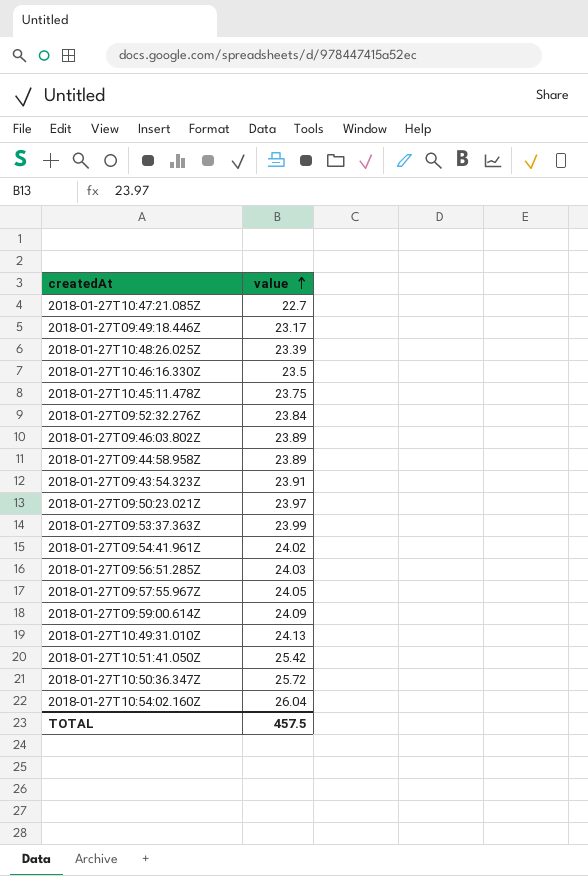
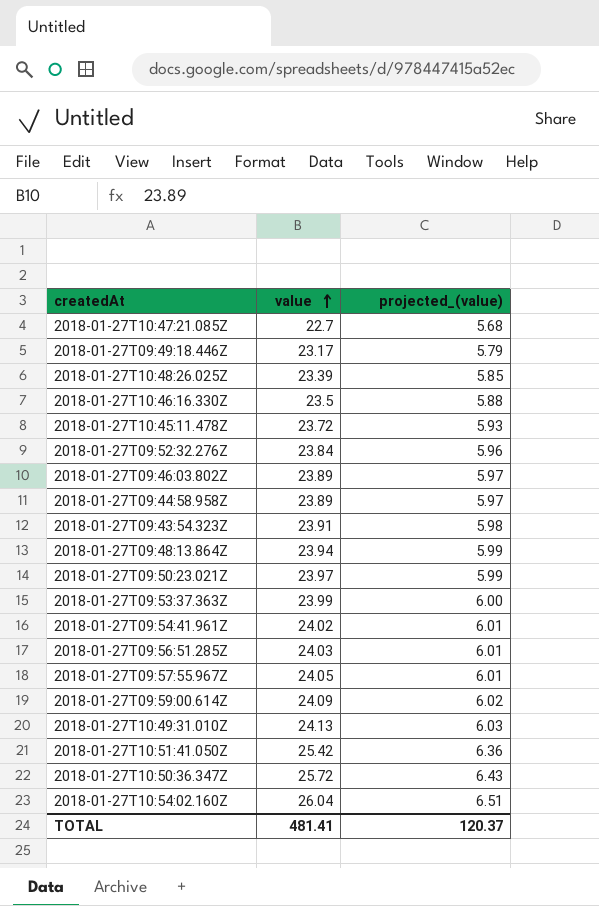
column projected_(value) | formula: none -> [value] * 0.25
2018-01-27T10:45:11.478Z | value: 23.75 -> 23.72
row 2018-01-27T09:48:13.864Z: none -> 23.94 | 5.99
TOTAL | value: 457.5 -> 481.41

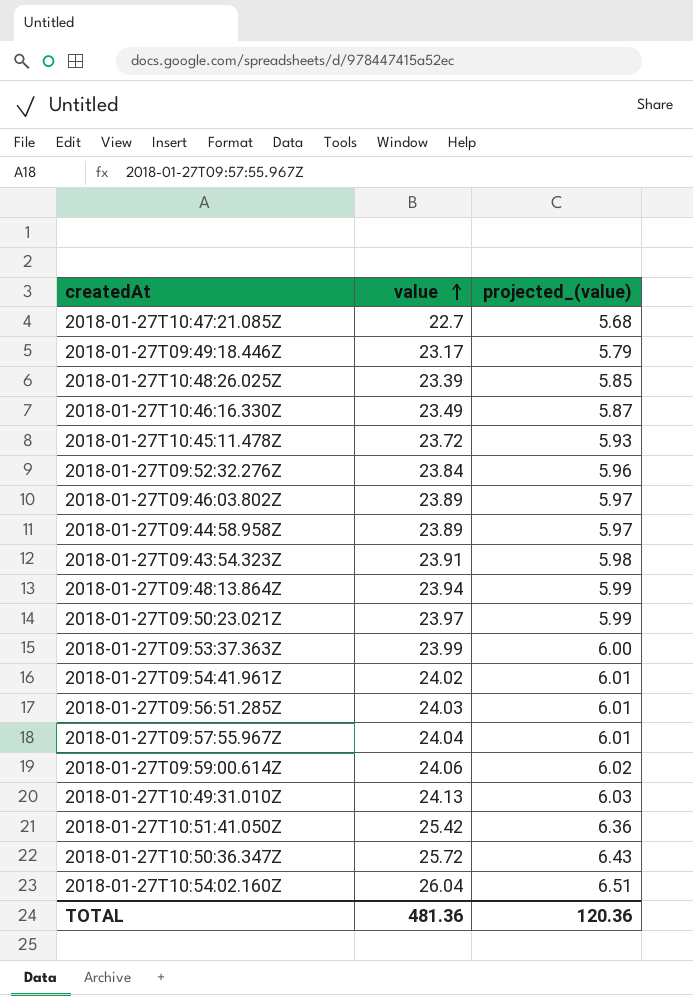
2018-01-27T10:46:16.330Z | value: 23.5 -> 23.49
2018-01-27T10:46:16.330Z | projected_(value): 5.88 -> 5.87
2018-01-27T09:57:55.967Z | value: 24.05 -> 24.04
2018-01-27T09:59:00.614Z | value: 24.09 -> 24.06
TOTAL | value: 481.41 -> 481.36
TOTAL | projected_(value): 120.37 -> 120.36

